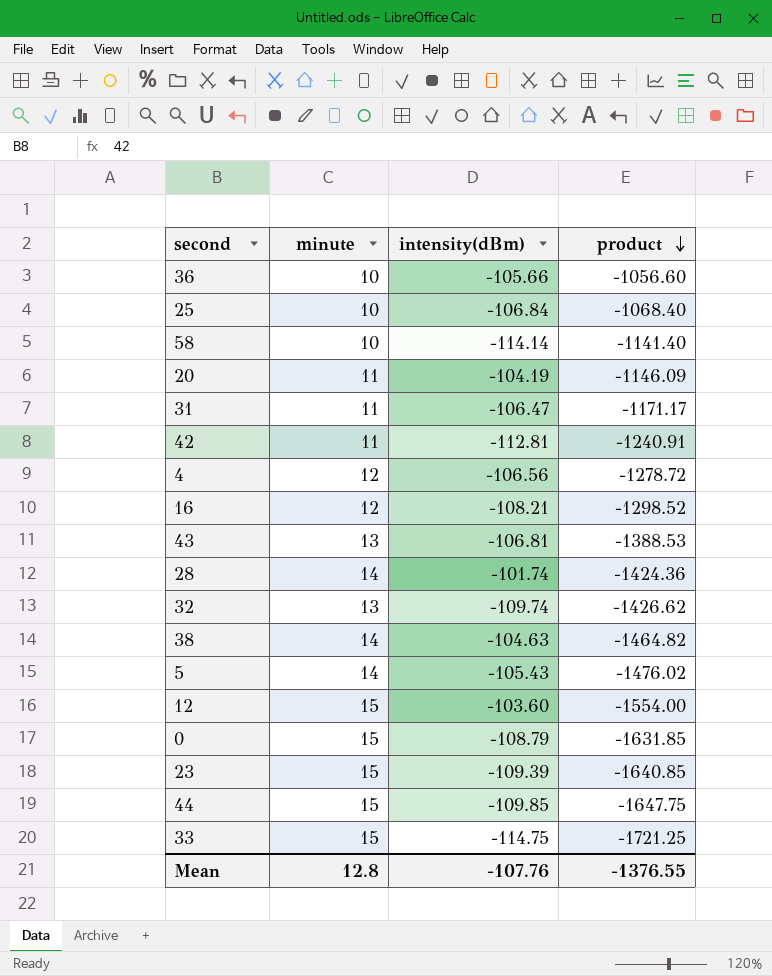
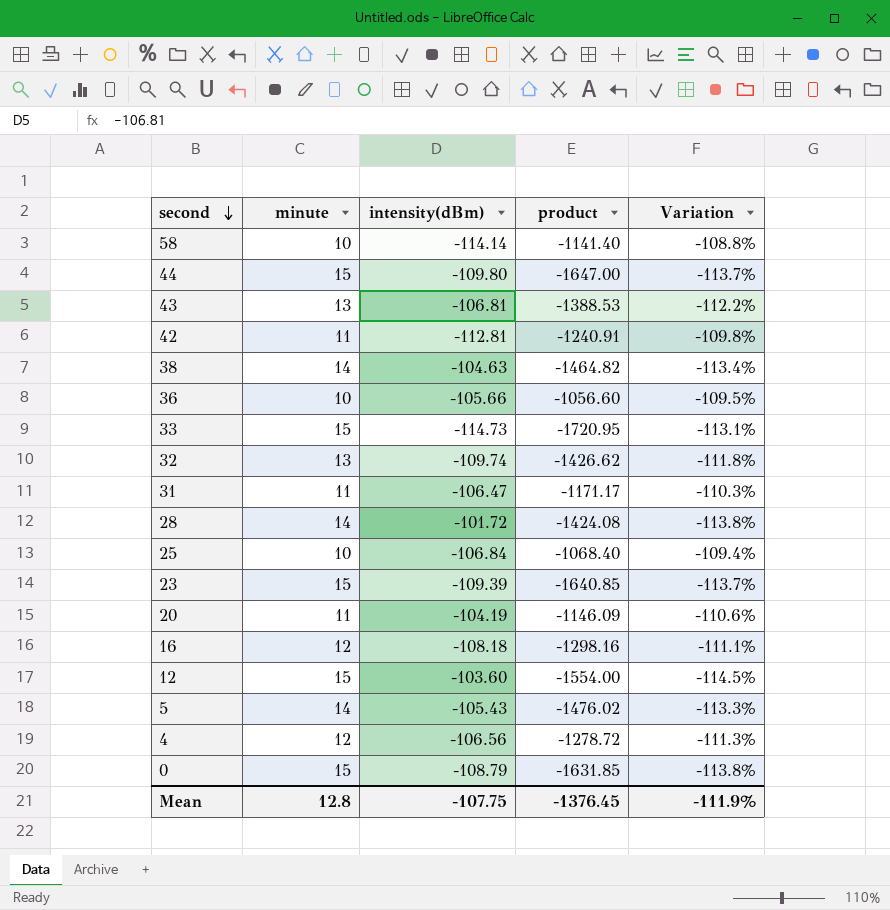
row order: product descending -> second descending
column Variation | formula: none -> ([minute] - [intensity(dBm)]) / [intensity(dBm)]
44 | intensity(dBm): -109.85 -> -109.80
44 | product: -1647.75 -> -1647.00
33 | intensity(dBm): -114.75 -> -114.73
33 | product: -1721.25 -> -1720.95
28 | intensity(dBm): -101.74 -> -101.72
28 | product: -1424.36 -> -1424.08
16 | intensity(dBm): -108.21 -> -108.18
16 | product: -1298.52 -> -1298.16
Mean | intensity(dBm): -107.76 -> -107.75
Mean | product: -1376.55 -> -1376.45

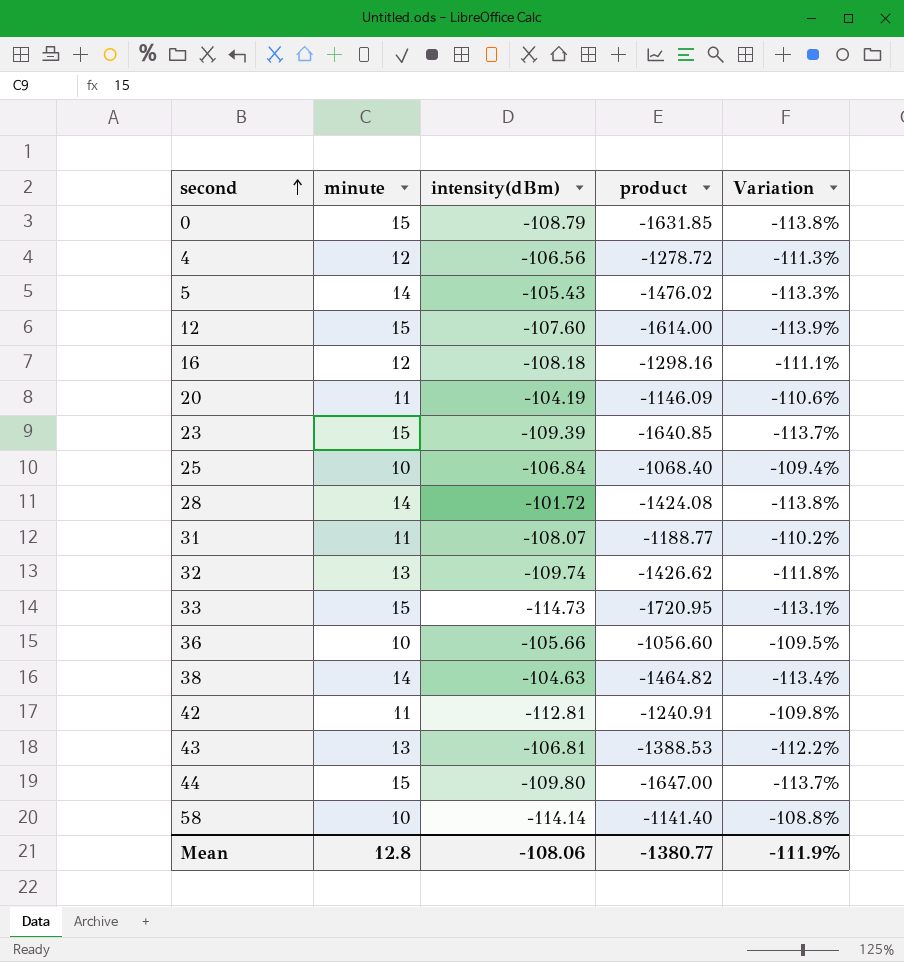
row order: second descending -> second ascending
12 | intensity(dBm): -103.60 -> -107.60
12 | product: -1554.00 -> -1614.00
12 | Variation: -114.5% -> -113.9%
31 | intensity(dBm): -106.47 -> -108.07
31 | product: -1171.17 -> -1188.77
31 | Variation: -110.3% -> -110.2%
Mean | intensity(dBm): -107.75 -> -108.06
Mean | product: -1376.45 -> -1380.77

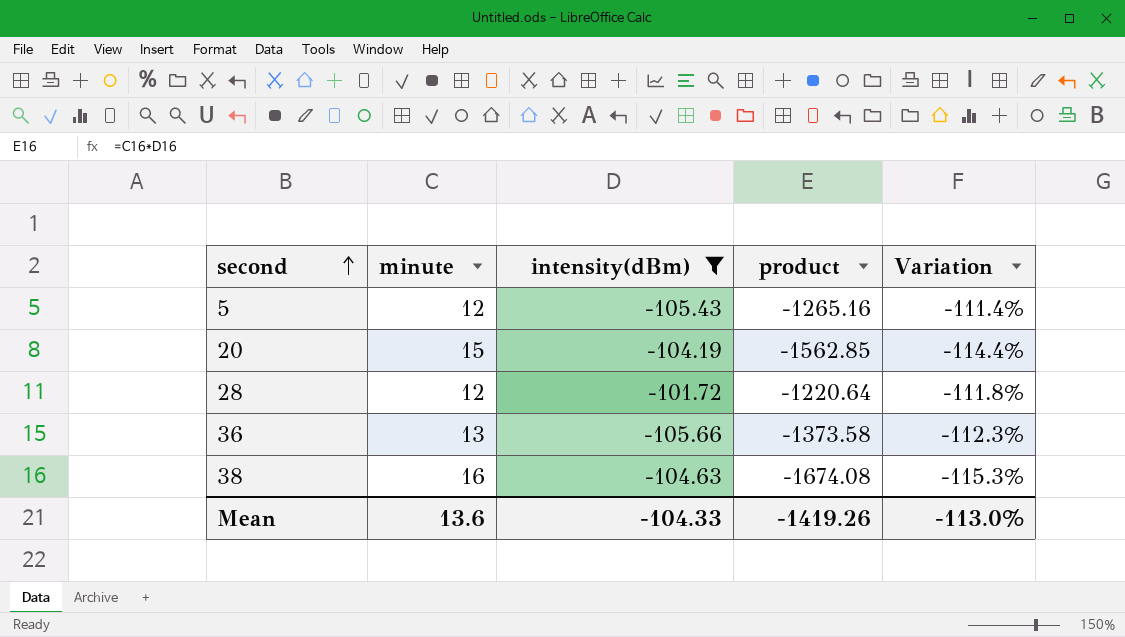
filter: none -> intensity(dBm) >= -105.66
5 | minute: 14 -> 12
5 | product: -1476.02 -> -1265.16
5 | Variation: -113.3% -> -111.4%
20 | minute: 11 -> 15
20 | product: -1146.09 -> -1562.85
20 | Variation: -110.6% -> -114.4%
28 | minute: 14 -> 12
28 | product: -1424.08 -> -1220.64
28 | Variation: -113.8% -> -111.8%
36 | minute: 10 -> 13
36 | product: -1056.60 -> -1373.58
36 | Variation: -109.5% -> -112.3%
38 | minute: 14 -> 16
38 | product: -1464.82 -> -1674.08
38 | Variation: -113.4% -> -115.3%
Mean | minute: 12.8 -> 13.6
Mean | intensity(dBm): -108.06 -> -104.33
Mean | product: -1380.77 -> -1419.26
Mean | Variation: -111.9% -> -113.0%

